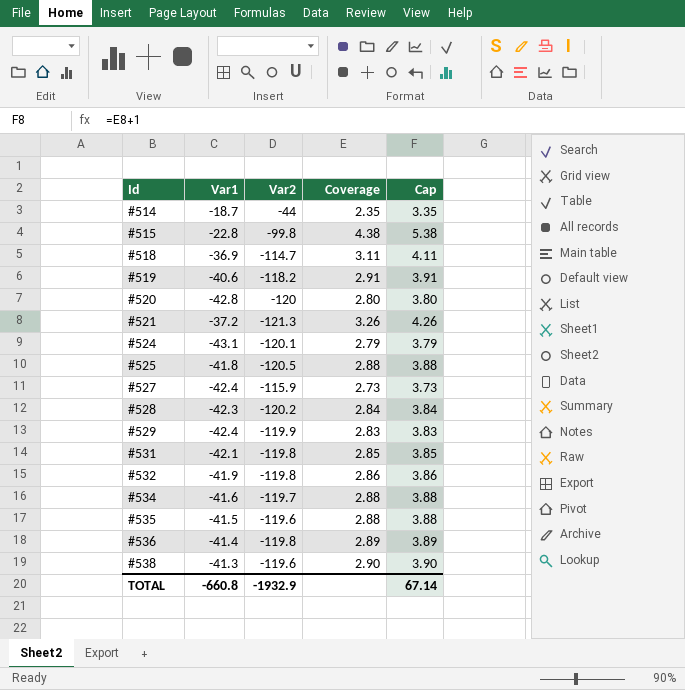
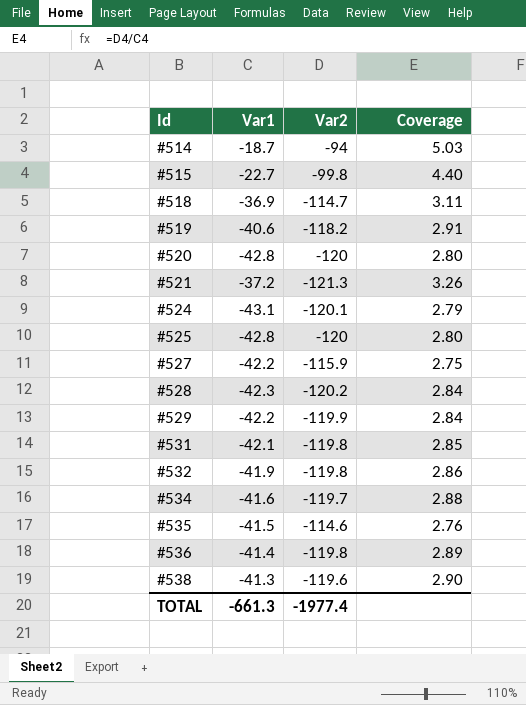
column Cap | formula: [Coverage] + 1 -> none
#514 | Var2: -44 -> -94
#514 | Coverage: 2.35 -> 5.03
#515 | Var1: -22.8 -> -22.7
#515 | Coverage: 4.38 -> 4.40
#525 | Var1: -41.8 -> -42.8
#525 | Var2: -120.5 -> -120
#525 | Coverage: 2.88 -> 2.80
#527 | Var1: -42.4 -> -42.2
#527 | Coverage: 2.73 -> 2.75
#529 | Var1: -42.4 -> -42.2
#529 | Coverage: 2.83 -> 2.84
#535 | Var2: -119.6 -> -114.6
#535 | Coverage: 2.88 -> 2.76
TOTAL | Var1: -660.8 -> -661.3
TOTAL | Var2: -1932.9 -> -1977.4

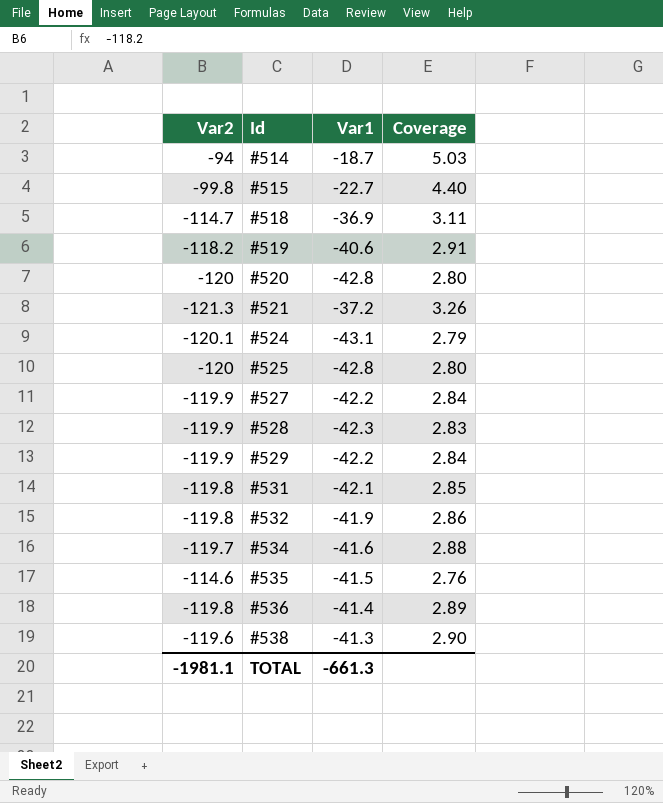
column Var2 | position: 3 -> 1
#527 | Var2: -115.9 -> -119.9
#527 | Coverage: 2.75 -> 2.84
#528 | Var2: -120.2 -> -119.9
#528 | Coverage: 2.84 -> 2.83
TOTAL | Var2: -1977.4 -> -1981.1

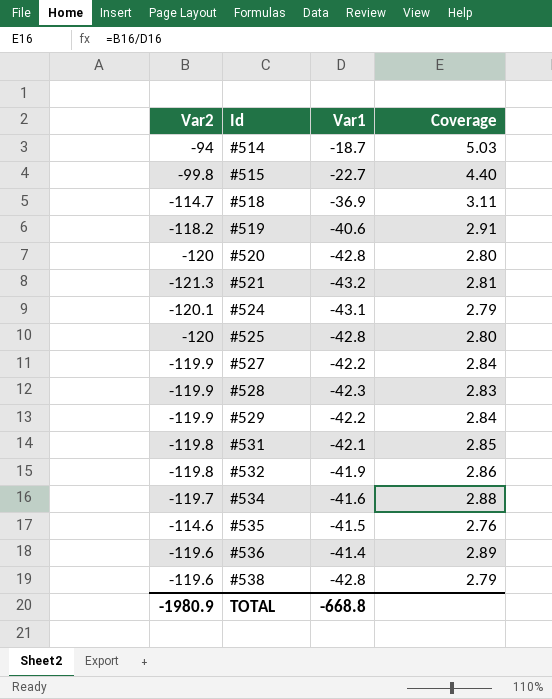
#521 | Var1: -37.2 -> -43.2
#521 | Coverage: 3.26 -> 2.81
#536 | Var2: -119.8 -> -119.6
#538 | Var1: -41.3 -> -42.8
#538 | Coverage: 2.90 -> 2.79
TOTAL | Var2: -1981.1 -> -1980.9
TOTAL | Var1: -661.3 -> -668.8

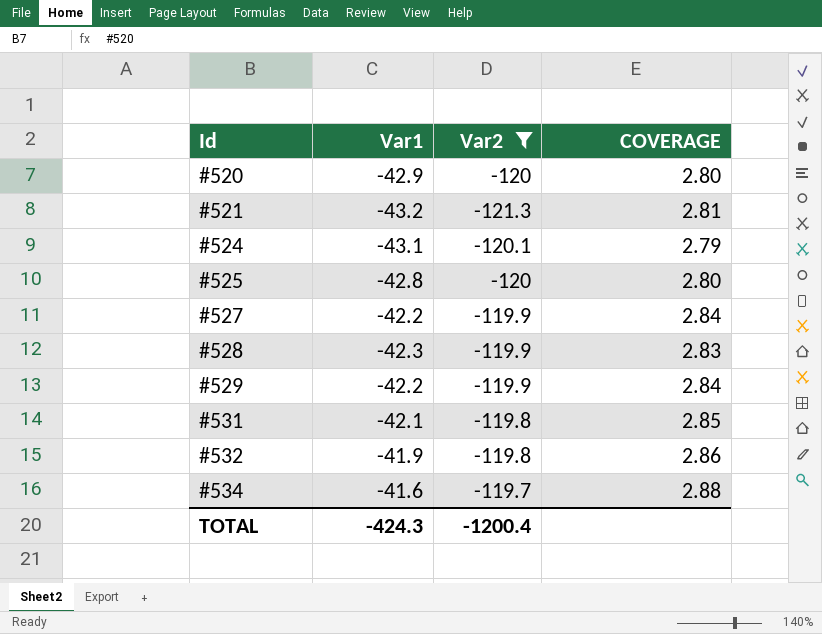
filter: none -> Var2 <= -119.7
column Var2 | position: 1 -> 3
column name: Coverage -> COVERAGE
#520 | Var1: -42.8 -> -42.9
TOTAL | Var1: -668.8 -> -424.3
TOTAL | Var2: -1980.9 -> -1200.4

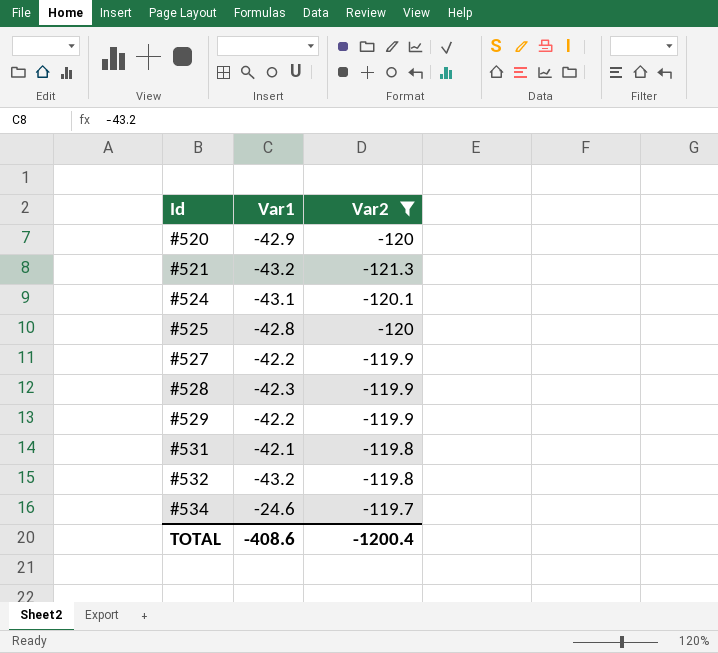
column COVERAGE | formula: [Var2] / [Var1] -> none
#532 | Var1: -41.9 -> -43.2
#534 | Var1: -41.6 -> -24.6
TOTAL | Var1: -424.3 -> -408.6

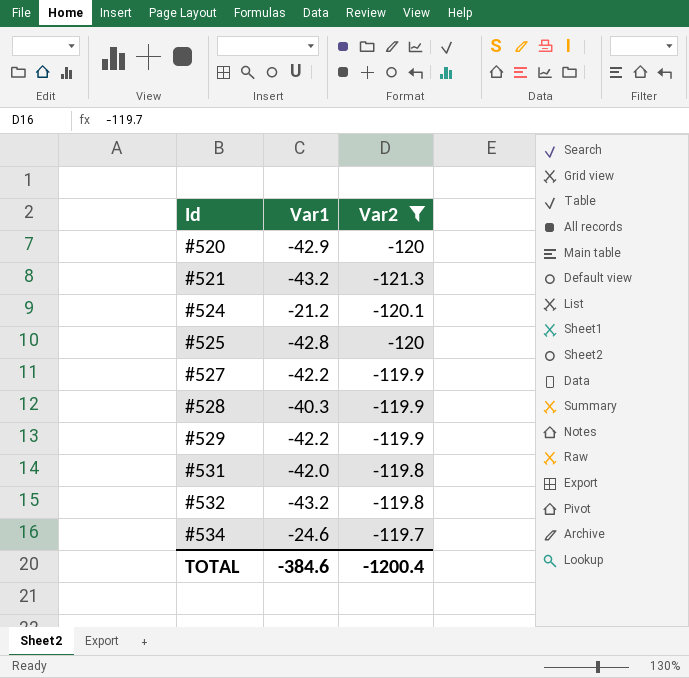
#524 | Var1: -43.1 -> -21.2
#528 | Var1: -42.3 -> -40.3
#531 | Var1: -42.1 -> -42.0
TOTAL | Var1: -408.6 -> -384.6

